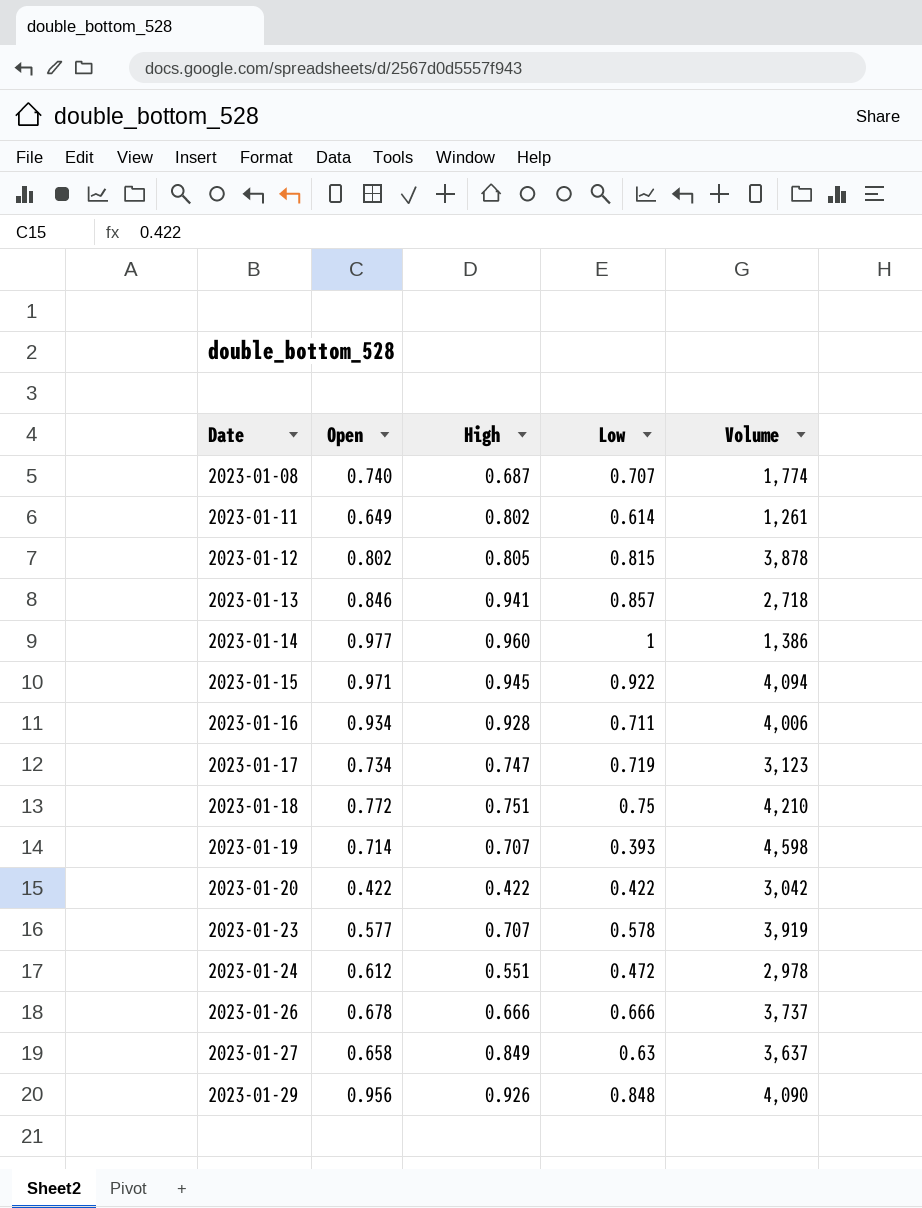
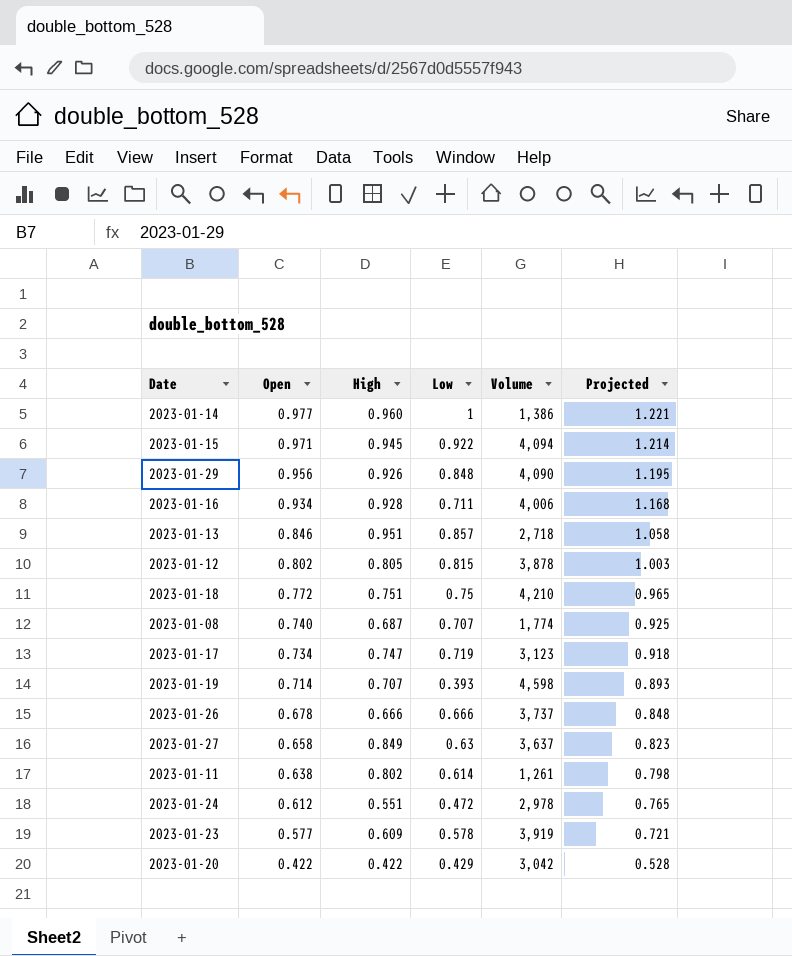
row order: Date ascending -> Open descending
column Projected | formula: none -> [Open] * 1.25
2023-01-13 | High: 0.941 -> 0.951
2023-01-11 | Open: 0.649 -> 0.638
2023-01-23 | High: 0.707 -> 0.609
2023-01-20 | Low: 0.422 -> 0.429

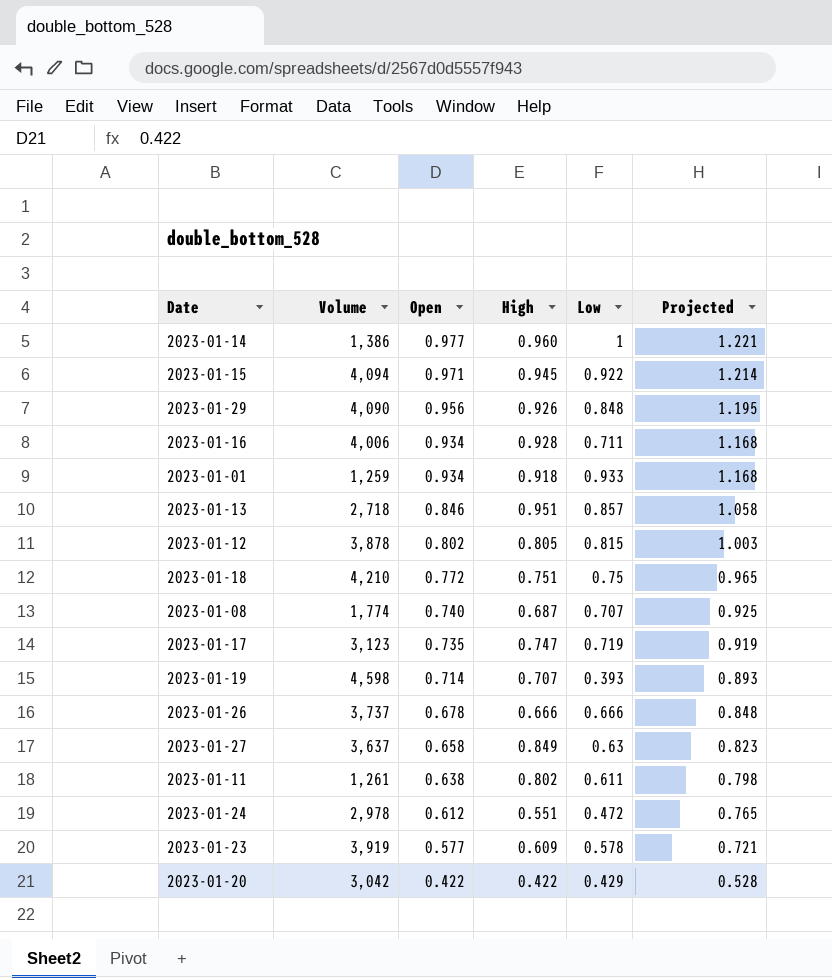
column Volume | position: 5 -> 2
row 2023-01-01: none -> 1,259 | 0.934 | 0.918 | 0.933 | 1.168
2023-01-17 | Open: 0.734 -> 0.735
2023-01-17 | Projected: 0.918 -> 0.919
2023-01-11 | Low: 0.614 -> 0.611

